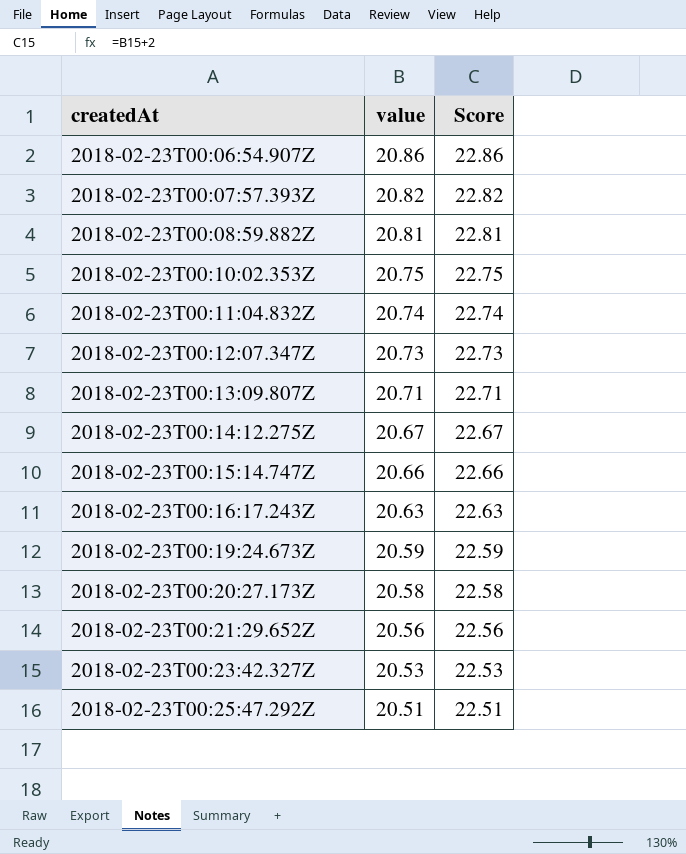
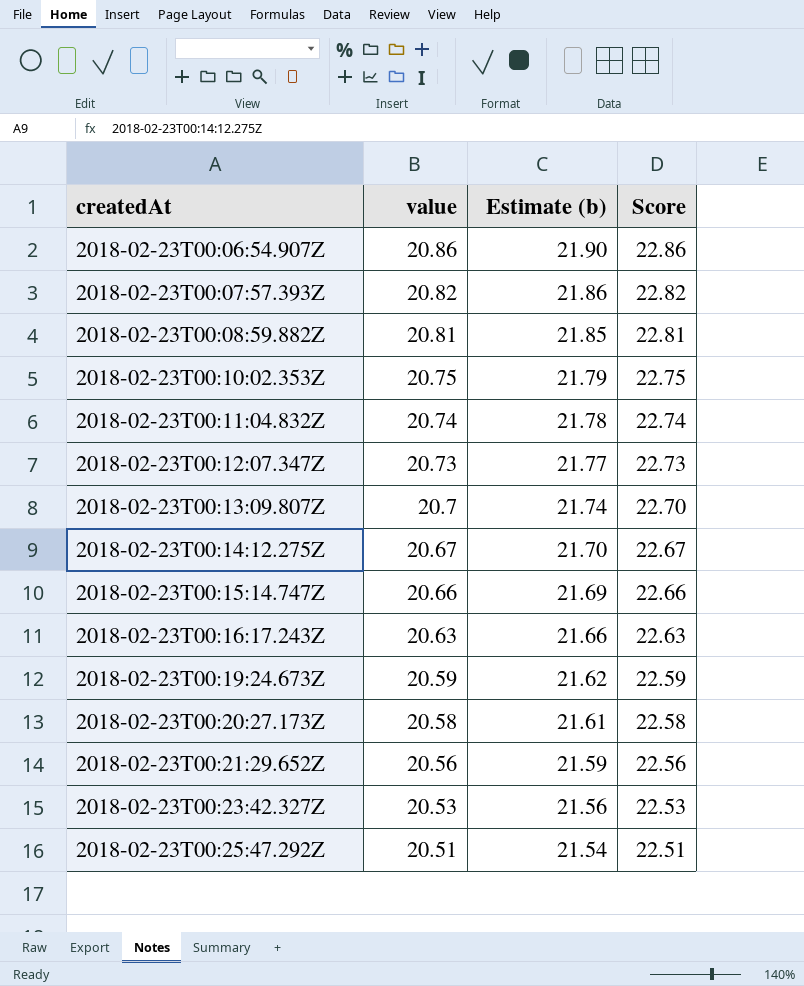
column Estimate (b) | formula: none -> [value] * 1.05
2018-02-23T00:13:09.807Z | value: 20.71 -> 20.7
2018-02-23T00:13:09.807Z | Score: 22.71 -> 22.70

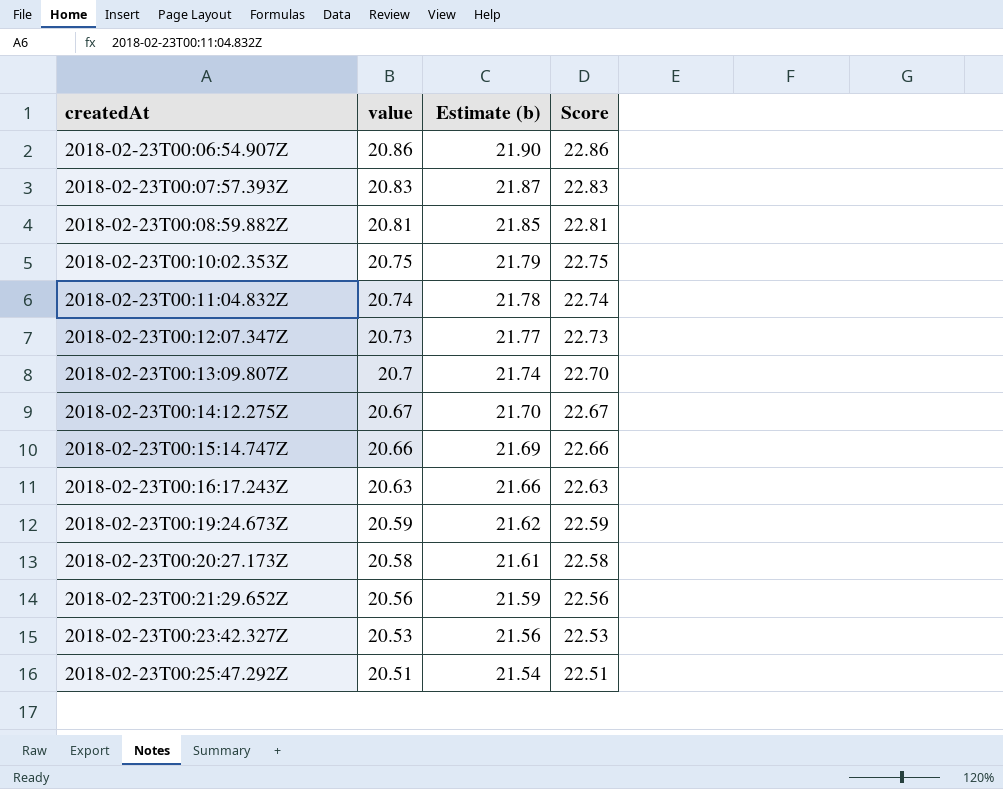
2018-02-23T00:07:57.393Z | value: 20.82 -> 20.83
2018-02-23T00:07:57.393Z | Estimate (b): 21.86 -> 21.87
2018-02-23T00:07:57.393Z | Score: 22.82 -> 22.83

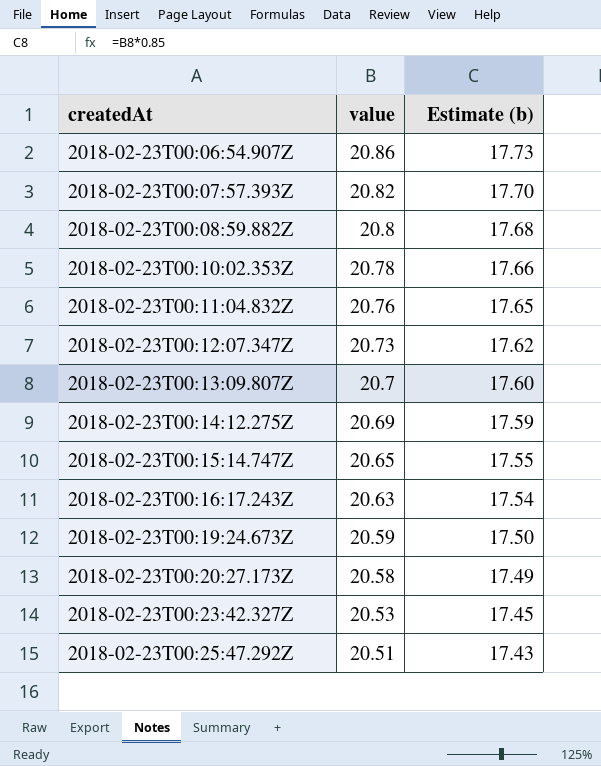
column Score | formula: [value] + 2 -> none
column Estimate (b) | formula: [value] * 1.05 -> [value] * 0.85
row 2018-02-23T00:21:29.652Z: 20.56 | 21.59 | 22.56 -> none
2018-02-23T00:07:57.393Z | value: 20.83 -> 20.82
2018-02-23T00:08:59.882Z | value: 20.81 -> 20.8
2018-02-23T00:10:02.353Z | value: 20.75 -> 20.78
2018-02-23T00:11:04.832Z | value: 20.74 -> 20.76
2018-02-23T00:14:12.275Z | value: 20.67 -> 20.69
2018-02-23T00:15:14.747Z | value: 20.66 -> 20.65

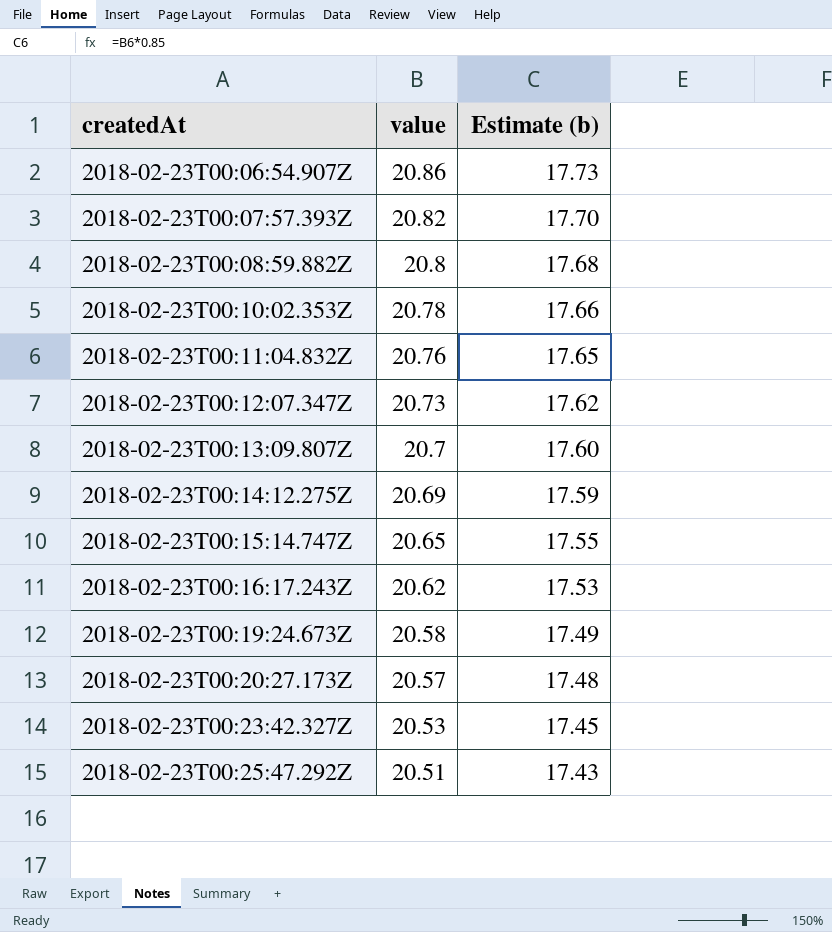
2018-02-23T00:16:17.243Z | value: 20.63 -> 20.62
2018-02-23T00:16:17.243Z | Estimate (b): 17.54 -> 17.53
2018-02-23T00:19:24.673Z | value: 20.59 -> 20.58
2018-02-23T00:19:24.673Z | Estimate (b): 17.50 -> 17.49
2018-02-23T00:20:27.173Z | value: 20.58 -> 20.57
2018-02-23T00:20:27.173Z | Estimate (b): 17.49 -> 17.48

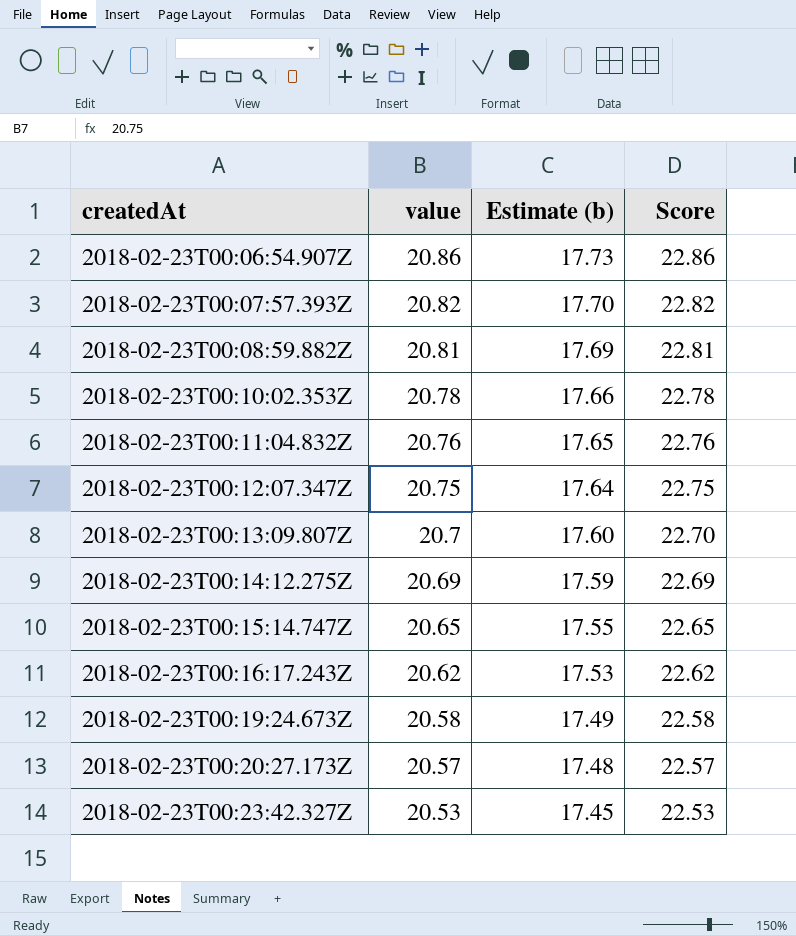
column Score | formula: none -> [value] + 2
row 2018-02-23T00:25:47.292Z: 20.51 | 17.43 -> none
2018-02-23T00:08:59.882Z | value: 20.8 -> 20.81
2018-02-23T00:08:59.882Z | Estimate (b): 17.68 -> 17.69
2018-02-23T00:12:07.347Z | value: 20.73 -> 20.75
2018-02-23T00:12:07.347Z | Estimate (b): 17.62 -> 17.64

